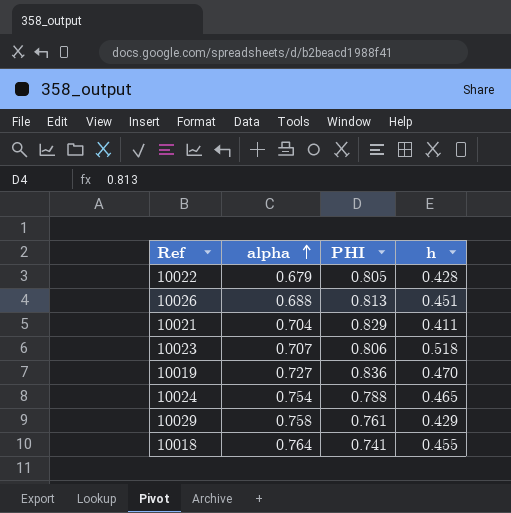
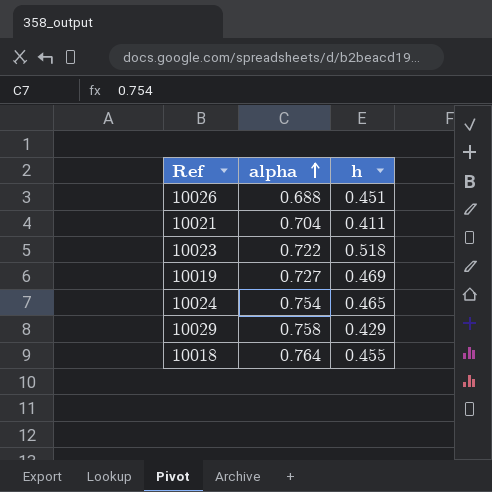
column PHI | position: 3 -> none
row 10022: 0.679 | 0.805 | 0.428 -> none
10023 | alpha: 0.707 -> 0.722
10019 | h: 0.470 -> 0.469

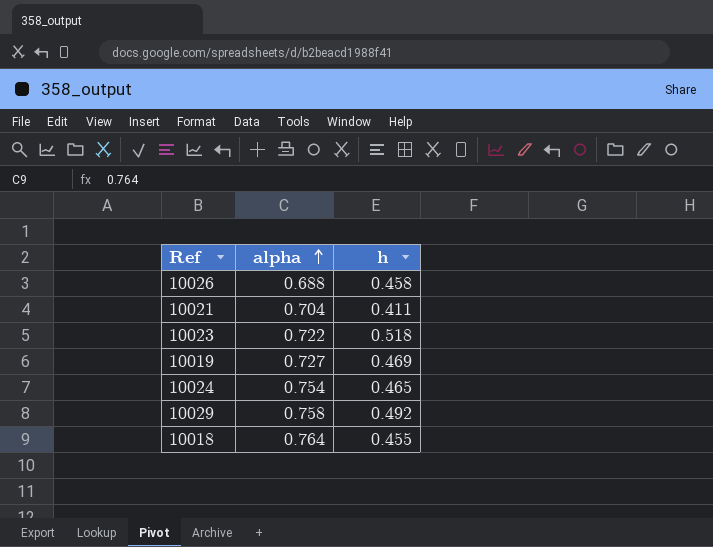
10026 | h: 0.451 -> 0.458
10029 | h: 0.429 -> 0.492

